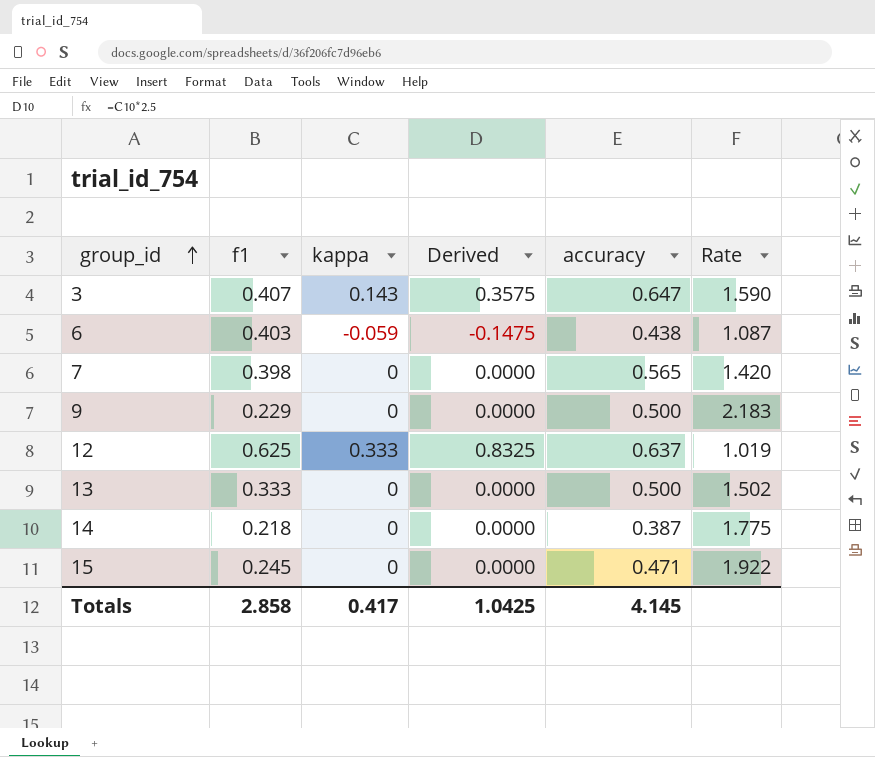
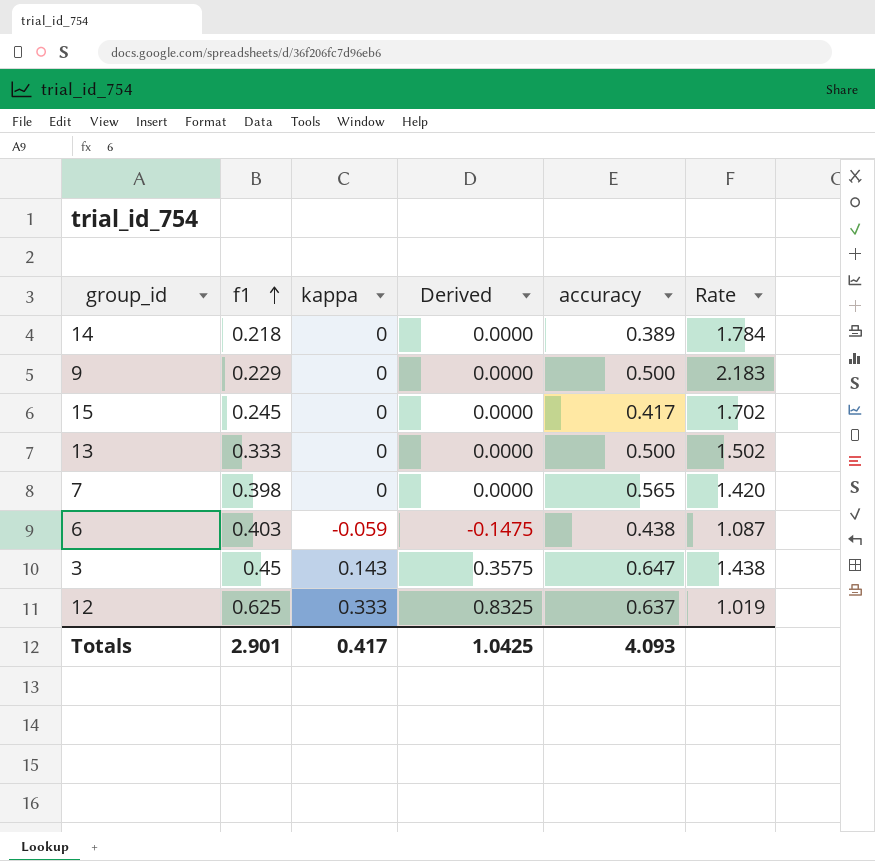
row order: group_id ascending -> f1 ascending
14 | accuracy: 0.387 -> 0.389
14 | Rate: 1.775 -> 1.784
15 | accuracy: 0.471 -> 0.417
15 | Rate: 1.922 -> 1.702
3 | f1: 0.407 -> 0.45
3 | Rate: 1.590 -> 1.438
Totals | f1: 2.858 -> 2.901
Totals | accuracy: 4.145 -> 4.093

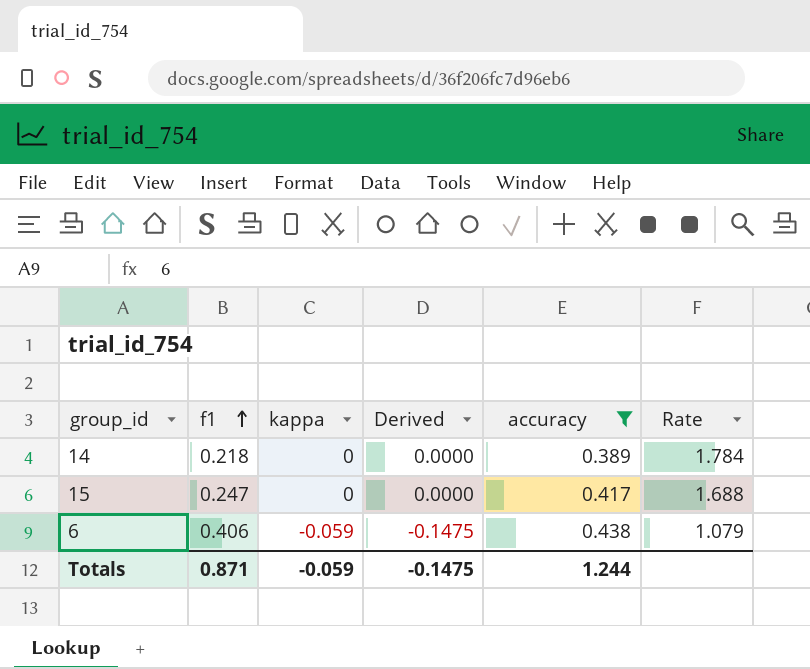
filter: none -> accuracy <= 0.438
15 | f1: 0.245 -> 0.247
15 | Rate: 1.702 -> 1.688
6 | f1: 0.403 -> 0.406
6 | Rate: 1.087 -> 1.079
Totals | f1: 2.901 -> 0.871
Totals | kappa: 0.417 -> -0.059
Totals | Derived: 1.0425 -> -0.1475
Totals | accuracy: 4.093 -> 1.244

